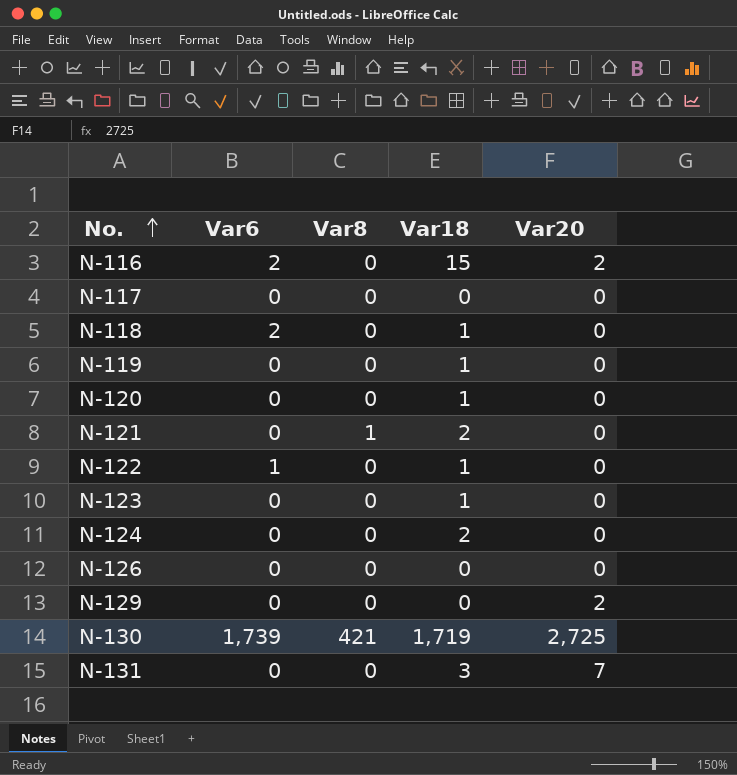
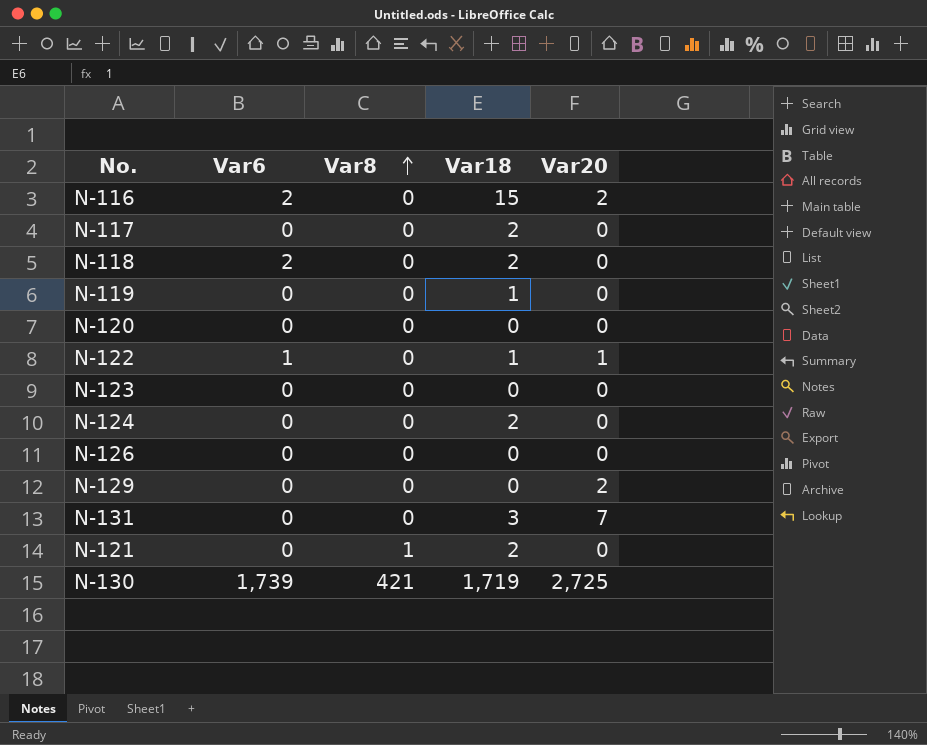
row order: No. ascending -> Var8 ascending
N-117 | Var18: 0 -> 2
N-118 | Var18: 1 -> 2
N-120 | Var18: 1 -> 0
N-122 | Var20: 0 -> 1
N-123 | Var18: 1 -> 0

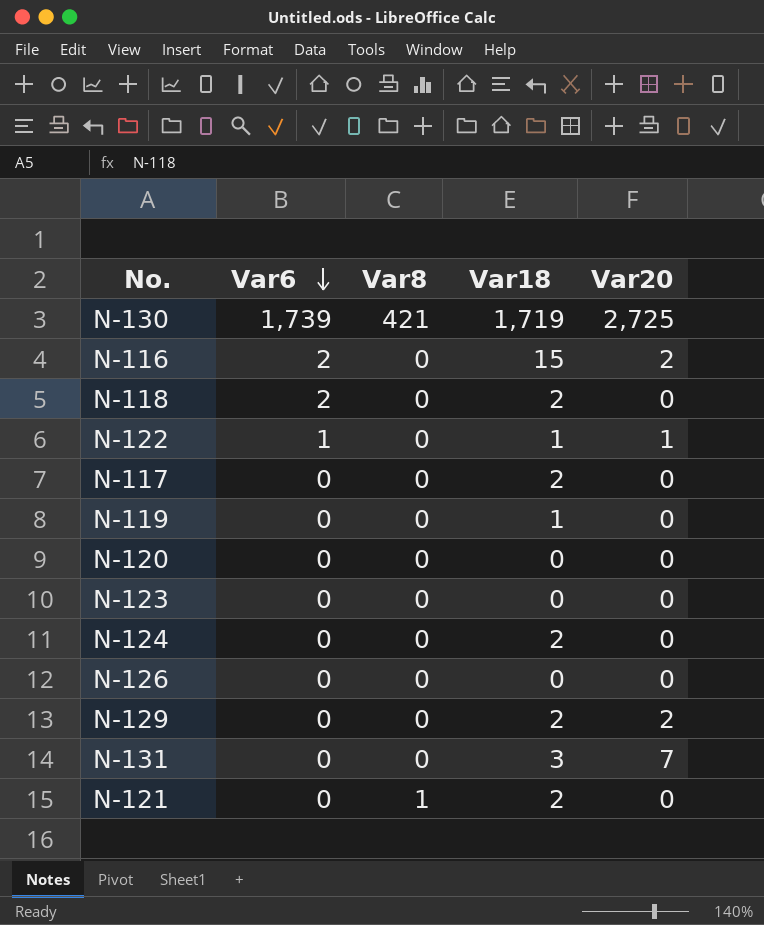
row order: Var8 ascending -> Var6 descending
N-129 | Var18: 0 -> 2

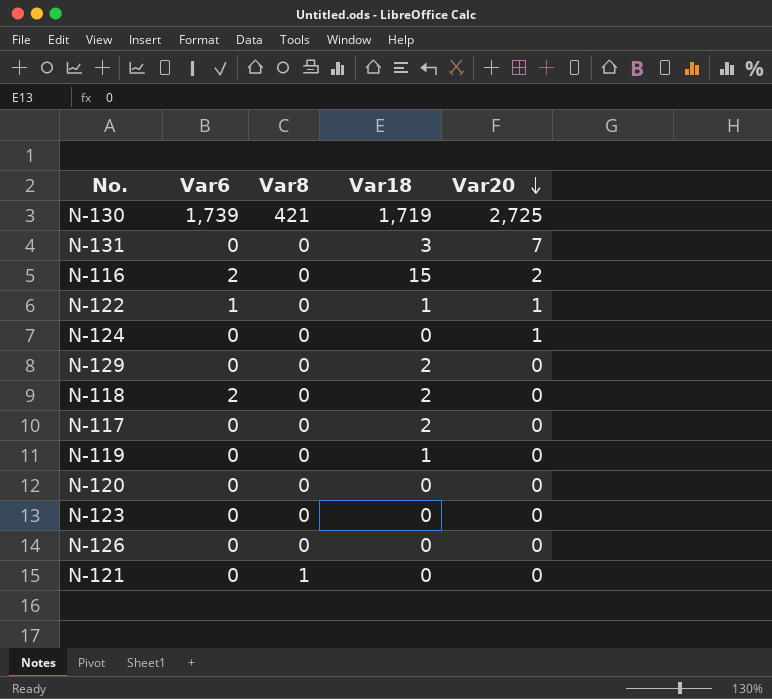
row order: Var6 descending -> Var20 descending
N-124 | Var18: 2 -> 0
N-124 | Var20: 0 -> 1
N-129 | Var20: 2 -> 0
N-121 | Var18: 2 -> 0

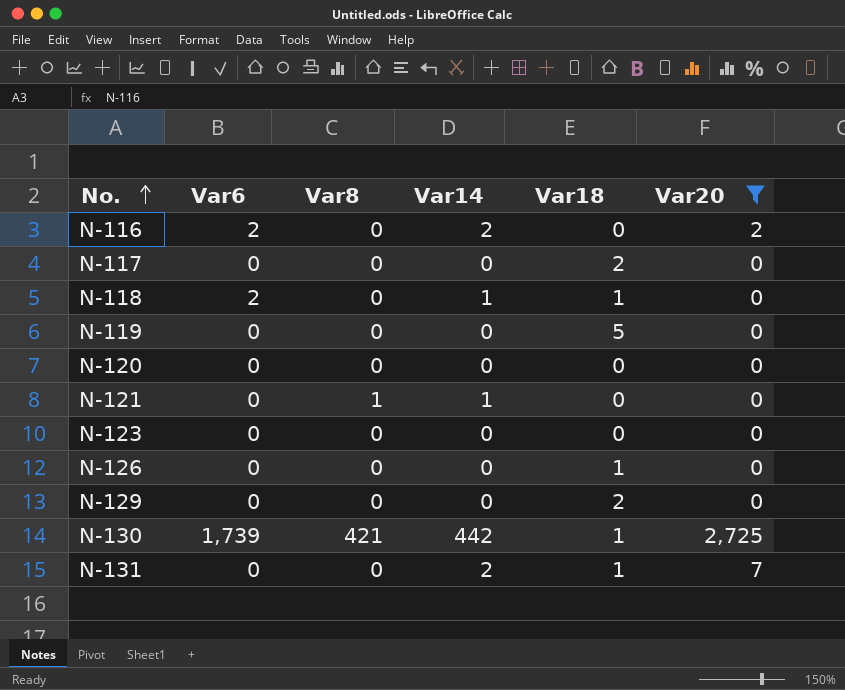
filter: none -> Var20 != 1
row order: Var20 descending -> No. ascending
column Var14 | position: none -> 4
N-116 | Var18: 15 -> 0
N-118 | Var18: 2 -> 1
N-119 | Var18: 1 -> 5
N-126 | Var18: 0 -> 1
N-130 | Var18: 1,719 -> 1
N-131 | Var18: 3 -> 1

